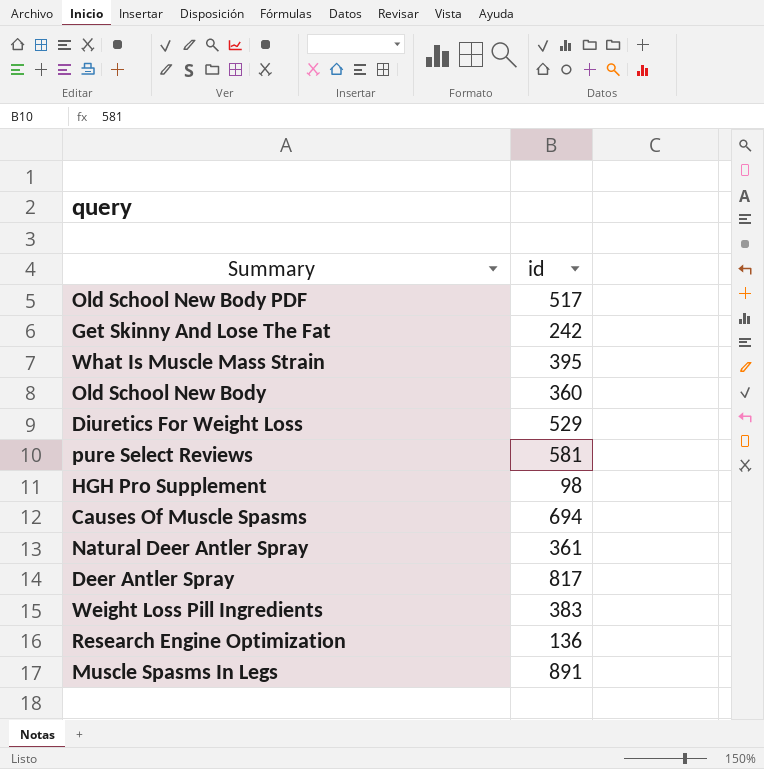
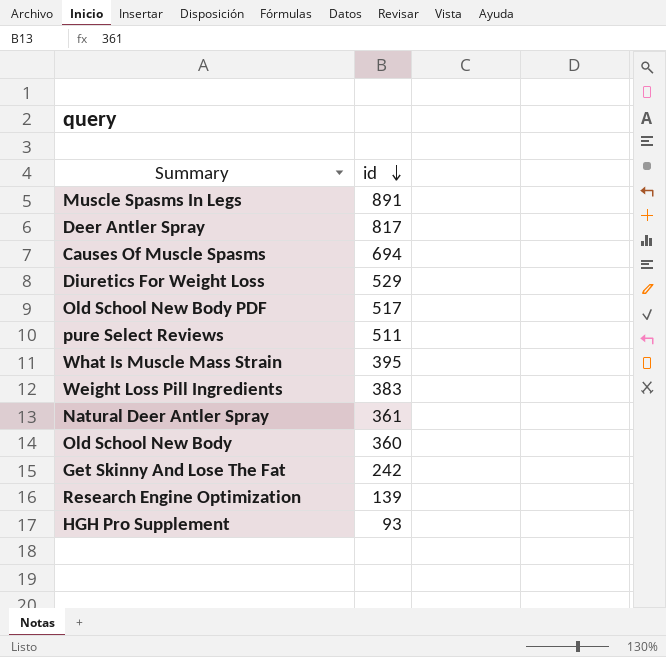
row order: none -> id descending
pure Select Reviews | id: 581 -> 511
Research Engine Optimization | id: 136 -> 139
HGH Pro Supplement | id: 98 -> 93

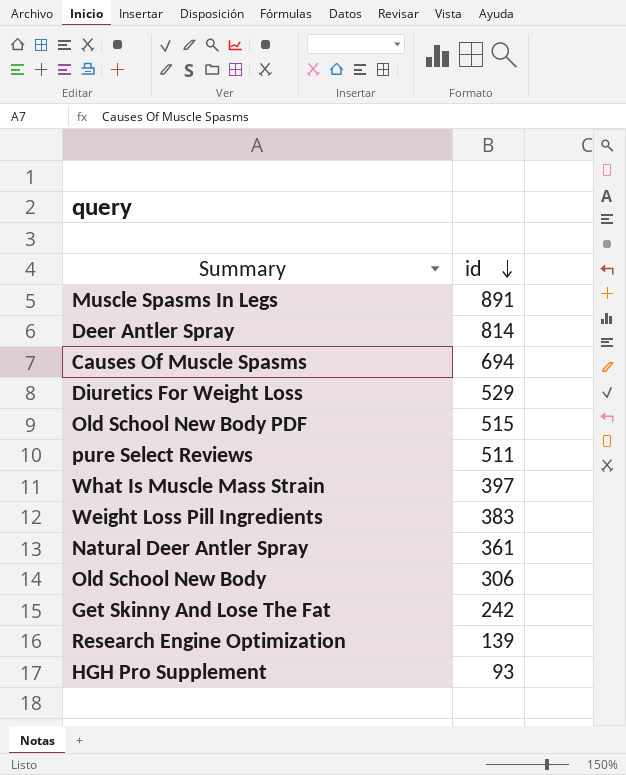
Deer Antler Spray | id: 817 -> 814
Old School New Body PDF | id: 517 -> 515
What Is Muscle Mass Strain | id: 395 -> 397
Old School New Body | id: 360 -> 306

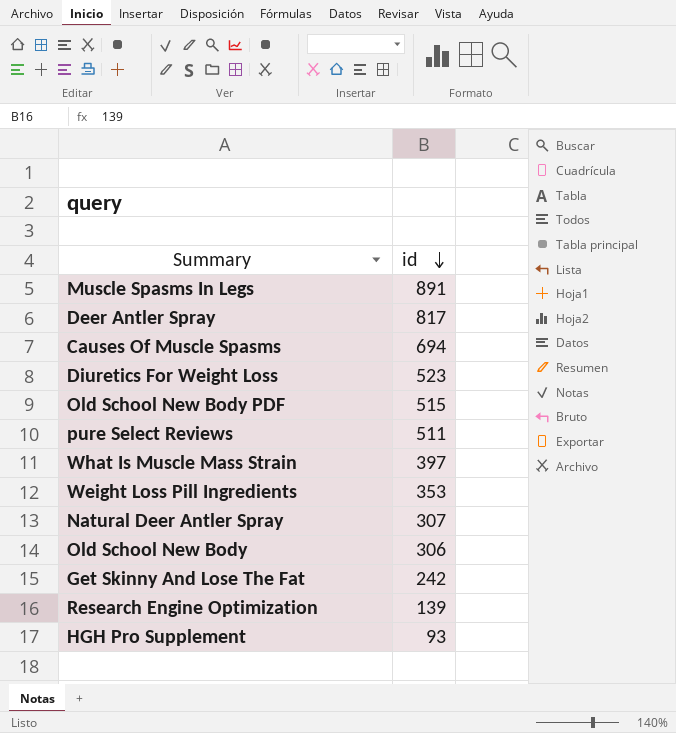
Deer Antler Spray | id: 814 -> 817
Diuretics For Weight Loss | id: 529 -> 523
Weight Loss Pill Ingredients | id: 383 -> 353
Natural Deer Antler Spray | id: 361 -> 307

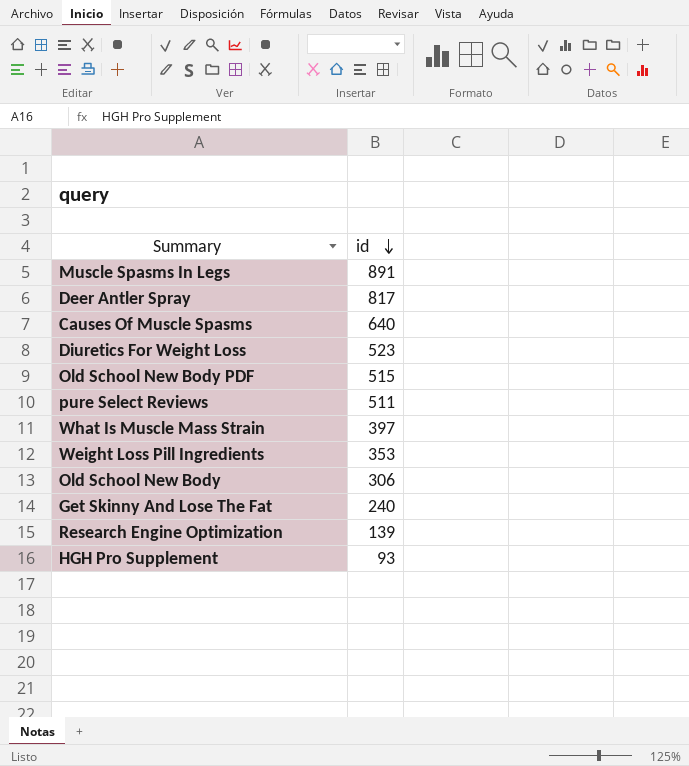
row Natural Deer Antler Spray: 307 -> none
Causes Of Muscle Spasms | id: 694 -> 640
Get Skinny And Lose The Fat | id: 242 -> 240

